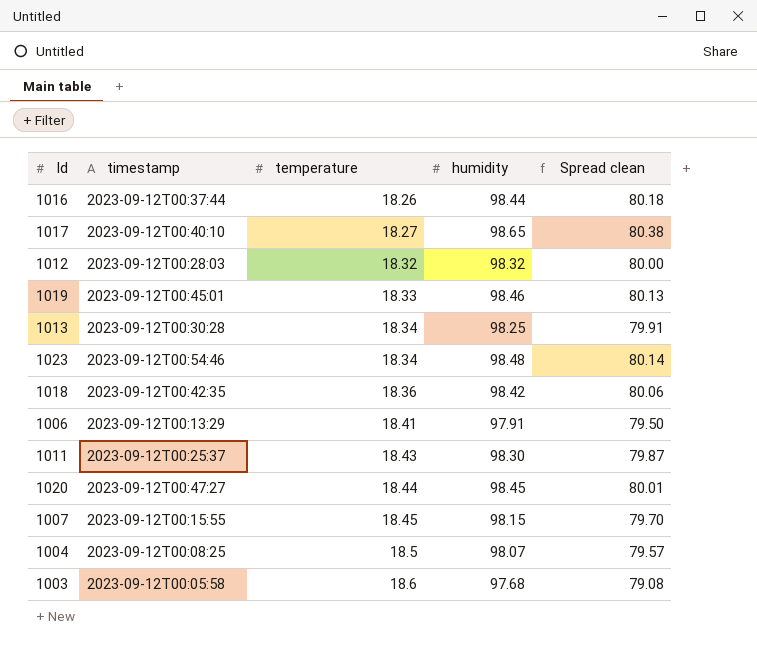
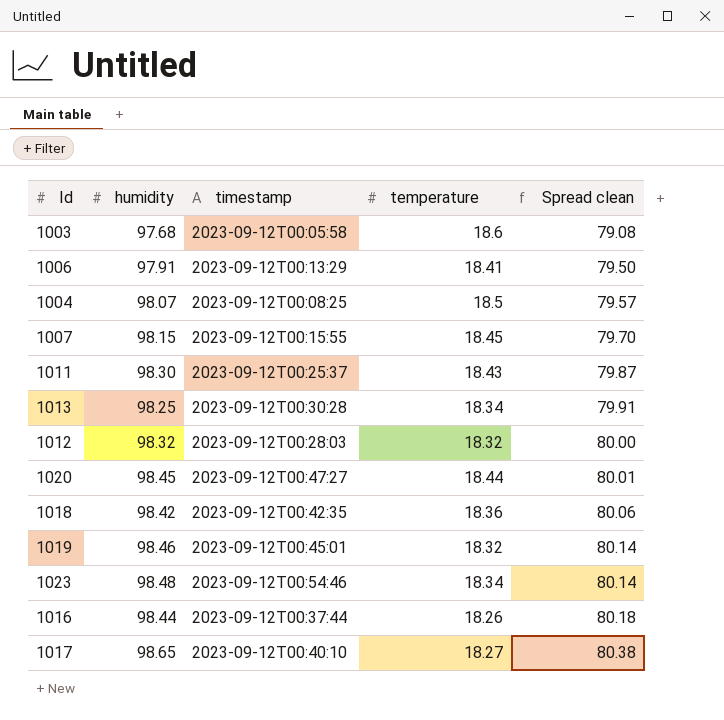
row order: temperature ascending -> Spread clean ascending
column humidity | position: 4 -> 2
1019 | temperature: 18.33 -> 18.32
1019 | Spread clean: 80.13 -> 80.14

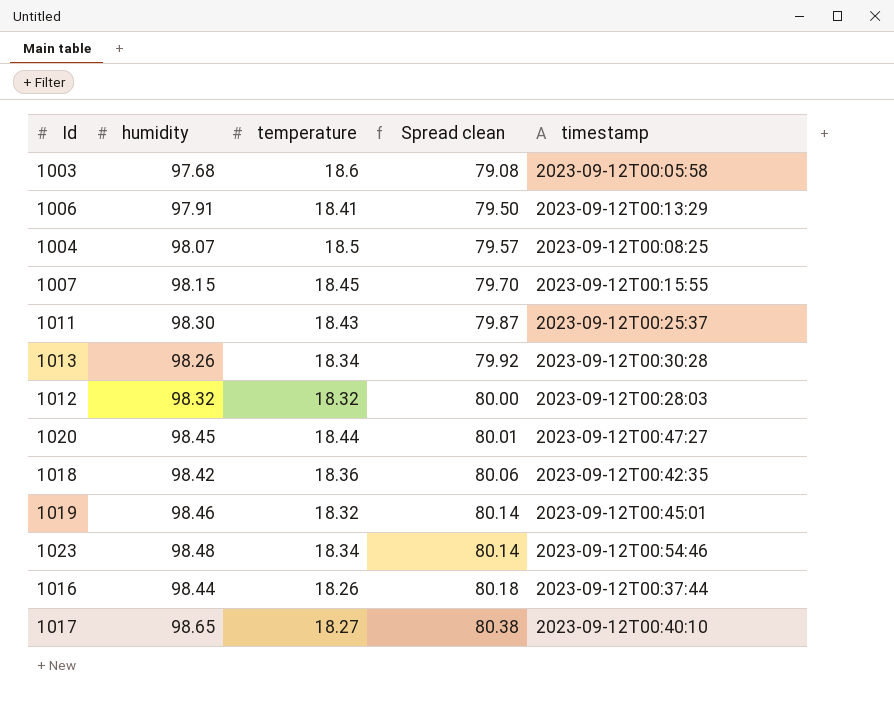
column timestamp | position: 3 -> 5
1013 | humidity: 98.25 -> 98.26
1013 | Spread clean: 79.91 -> 79.92

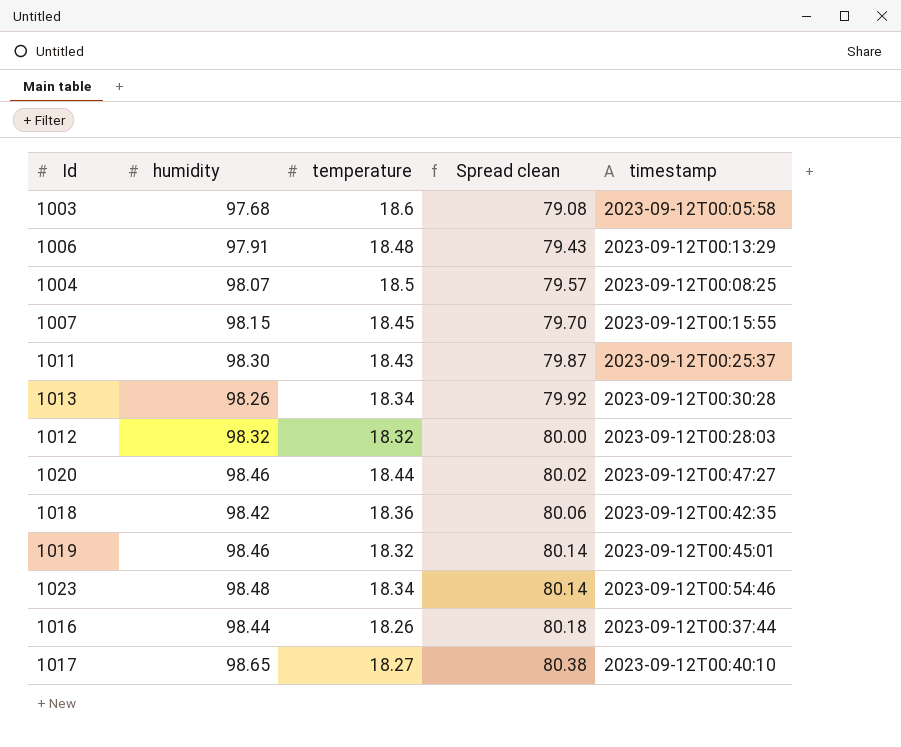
1006 | temperature: 18.41 -> 18.48
1006 | Spread clean: 79.50 -> 79.43
1020 | humidity: 98.45 -> 98.46
1020 | Spread clean: 80.01 -> 80.02

